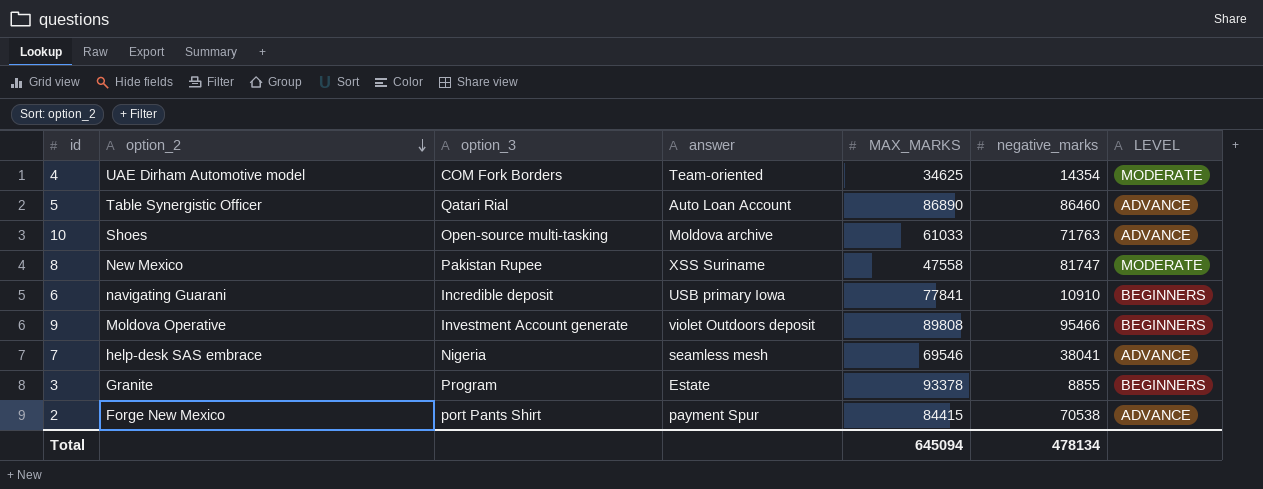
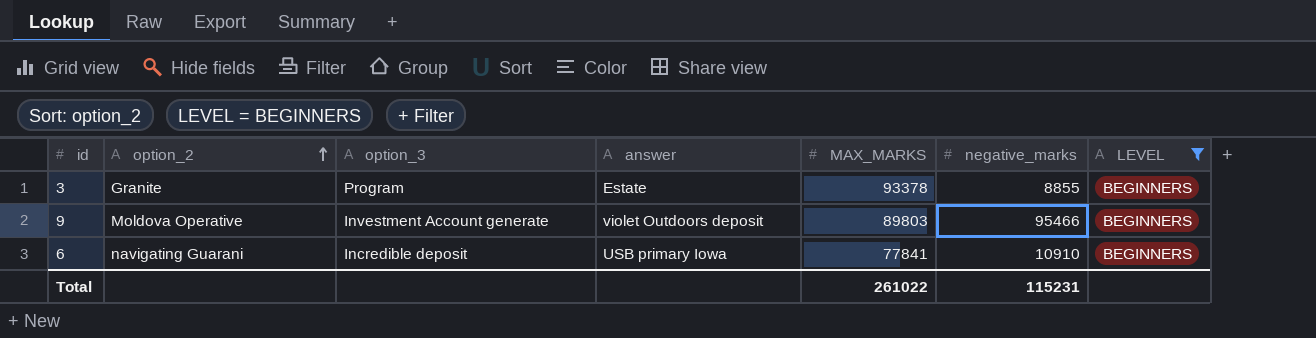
filter: none -> LEVEL = BEGINNERS
row order: option_2 descending -> option_2 ascending
9 | MAX_MARKS: 89808 -> 89803
Total | MAX_MARKS: 645094 -> 261022
Total | negative_marks: 478134 -> 115231

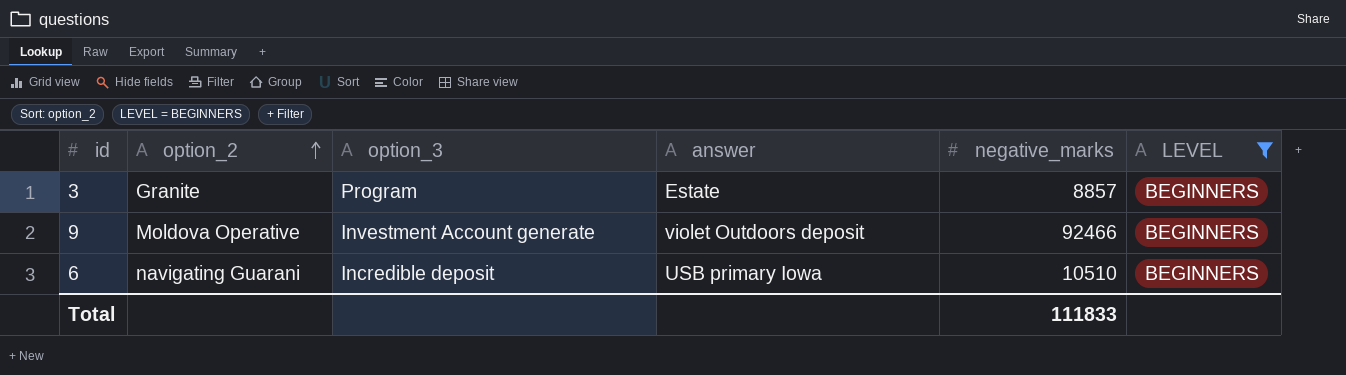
column MAX_MARKS | position: 5 -> none
3 | negative_marks: 8855 -> 8857
9 | negative_marks: 95466 -> 92466
6 | negative_marks: 10910 -> 10510
Total | negative_marks: 115231 -> 111833

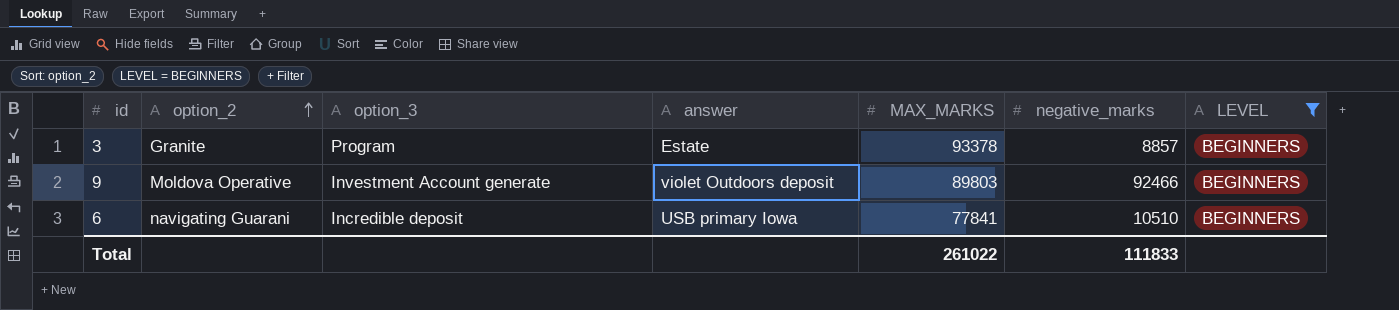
column MAX_MARKS | position: none -> 5

